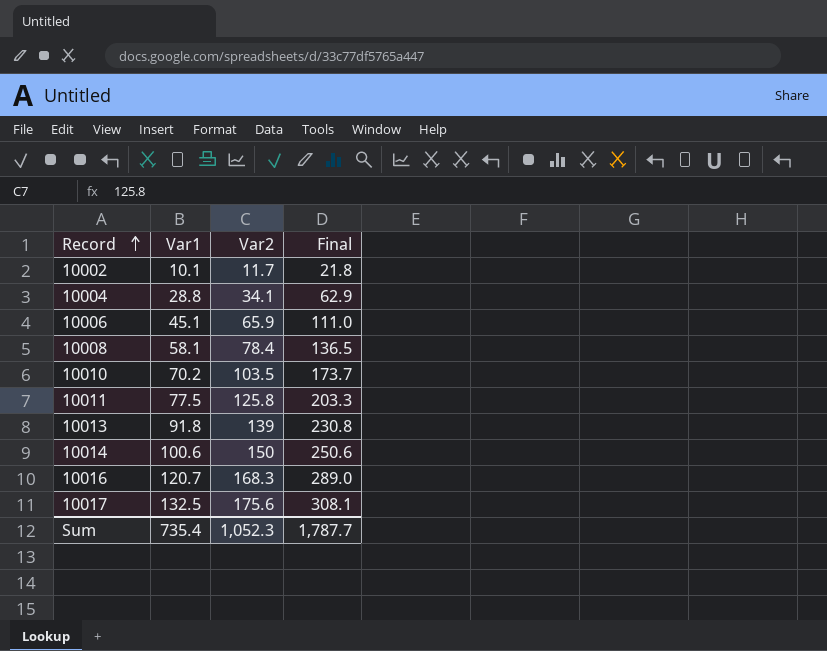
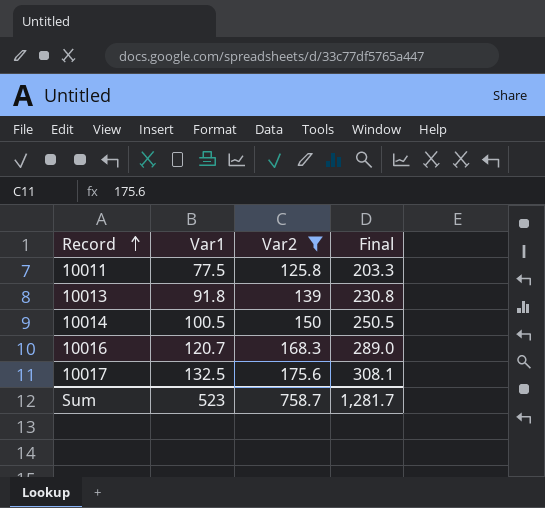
filter: none -> Var2 >= 125.8
10014 | Var1: 100.6 -> 100.5
10014 | Final: 250.6 -> 250.5
Sum | Var1: 735.4 -> 523
Sum | Var2: 1,052.3 -> 758.7
Sum | Final: 1,787.7 -> 1,281.7

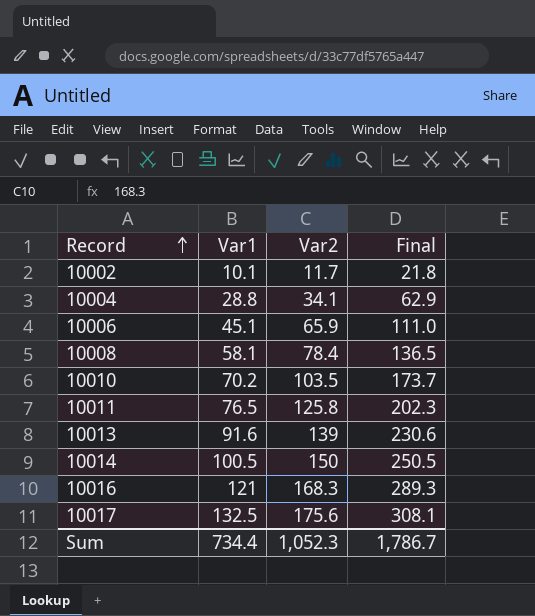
filter: Var2 >= 125.8 -> none
10011 | Var1: 77.5 -> 76.5
10011 | Final: 203.3 -> 202.3
10013 | Var1: 91.8 -> 91.6
10013 | Final: 230.8 -> 230.6
10016 | Var1: 120.7 -> 121
10016 | Final: 289.0 -> 289.3
Sum | Var1: 523 -> 734.4
Sum | Var2: 758.7 -> 1,052.3
Sum | Final: 1,281.7 -> 1,786.7

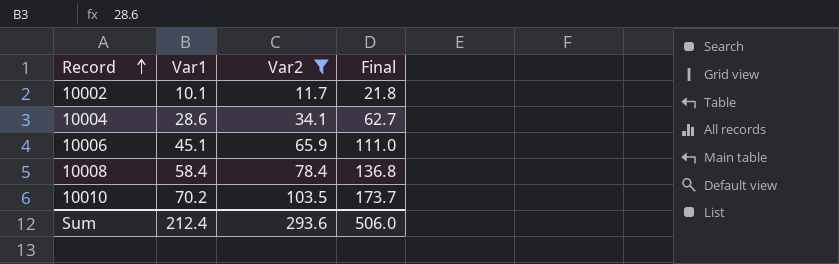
filter: none -> Var2 <= 103.5
10004 | Var1: 28.8 -> 28.6
10004 | Final: 62.9 -> 62.7
10008 | Var1: 58.1 -> 58.4
10008 | Final: 136.5 -> 136.8
Sum | Var1: 734.4 -> 212.4
Sum | Var2: 1,052.3 -> 293.6
Sum | Final: 1,786.7 -> 506.0

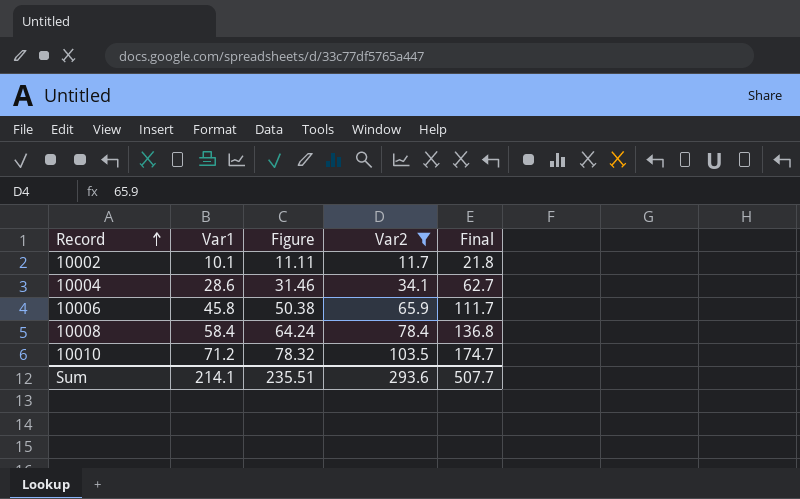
column Figure | formula: none -> [Var1] * 1.1
10006 | Var1: 45.1 -> 45.8
10006 | Final: 111.0 -> 111.7
10010 | Var1: 70.2 -> 71.2
10010 | Final: 173.7 -> 174.7
Sum | Var1: 212.4 -> 214.1
Sum | Final: 506.0 -> 507.7

